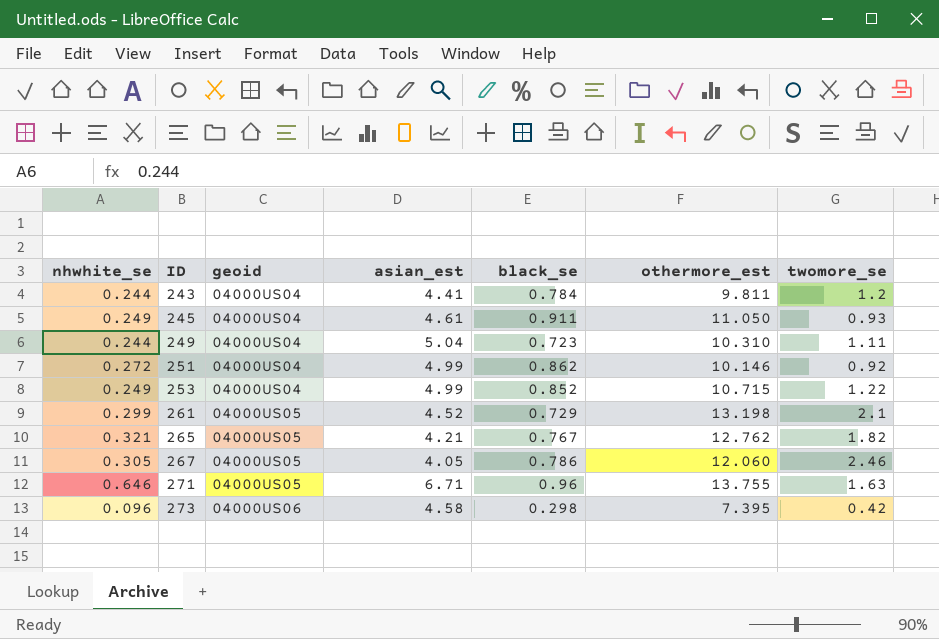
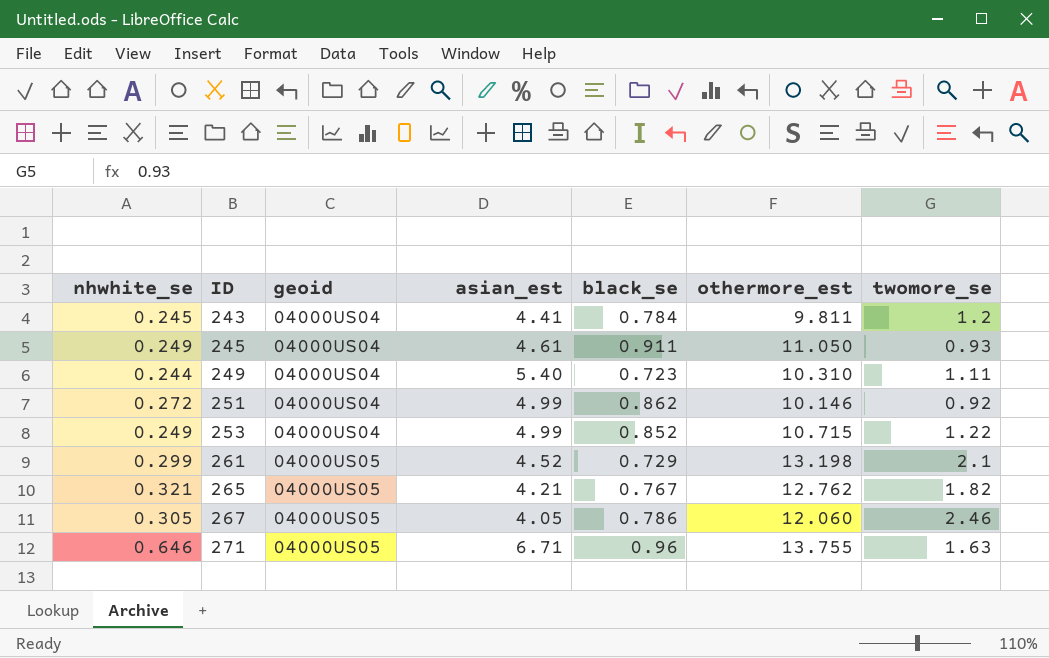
row 273: 0.096 | 04000US06 | 4.58 | 0.298 | 7.395 | 0.42 -> none
243 | nhwhite_se: 0.244 -> 0.245
249 | asian_est: 5.04 -> 5.40

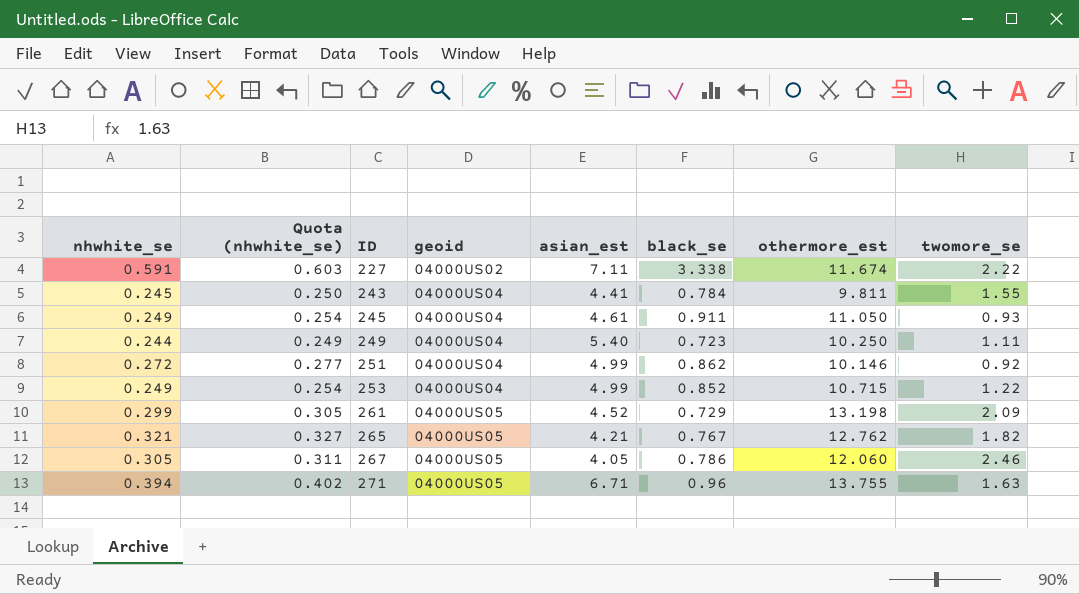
column Quota (nhwhite_se) | formula: none -> [nhwhite_se] * 1.02
row 227: none -> 0.591 | 0.603 | 04000US02 | 7.11 | 3.338 | 11.674 | 2.22
243 | twomore_se: 1.2 -> 1.55
249 | othermore_est: 10.310 -> 10.250
261 | twomore_se: 2.1 -> 2.09
271 | nhwhite_se: 0.646 -> 0.394

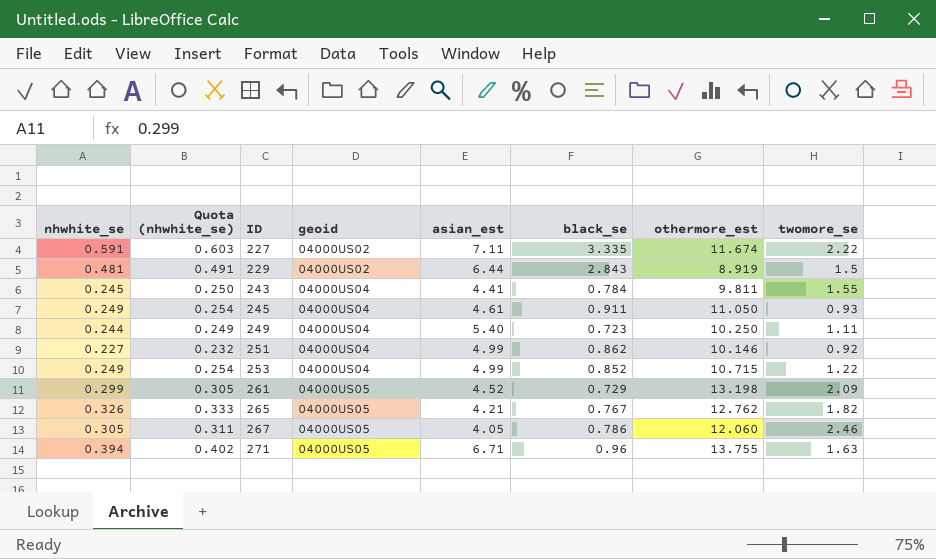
227 | black_se: 3.338 -> 3.335
row 229: none -> 0.481 | 0.491 | 04000US02 | 6.44 | 2.843 | 8.919 | 1.5
251 | nhwhite_se: 0.272 -> 0.227
251 | Quota (nhwhite_se): 0.277 -> 0.232
265 | nhwhite_se: 0.321 -> 0.326
265 | Quota (nhwhite_se): 0.327 -> 0.333

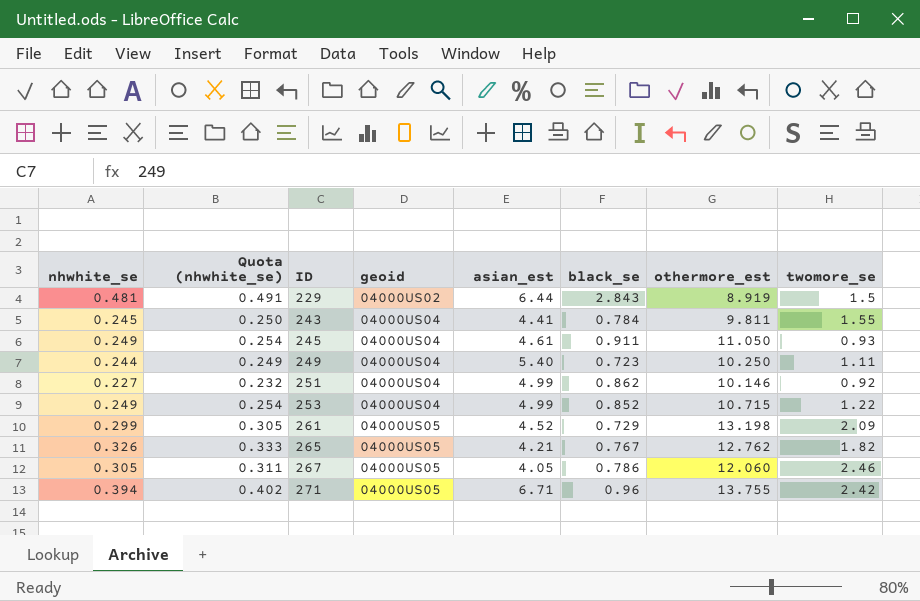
row 227: 0.591 | 0.603 | 04000US02 | 7.11 | 3.335 | 11.674 | 2.22 -> none
271 | twomore_se: 1.63 -> 2.42

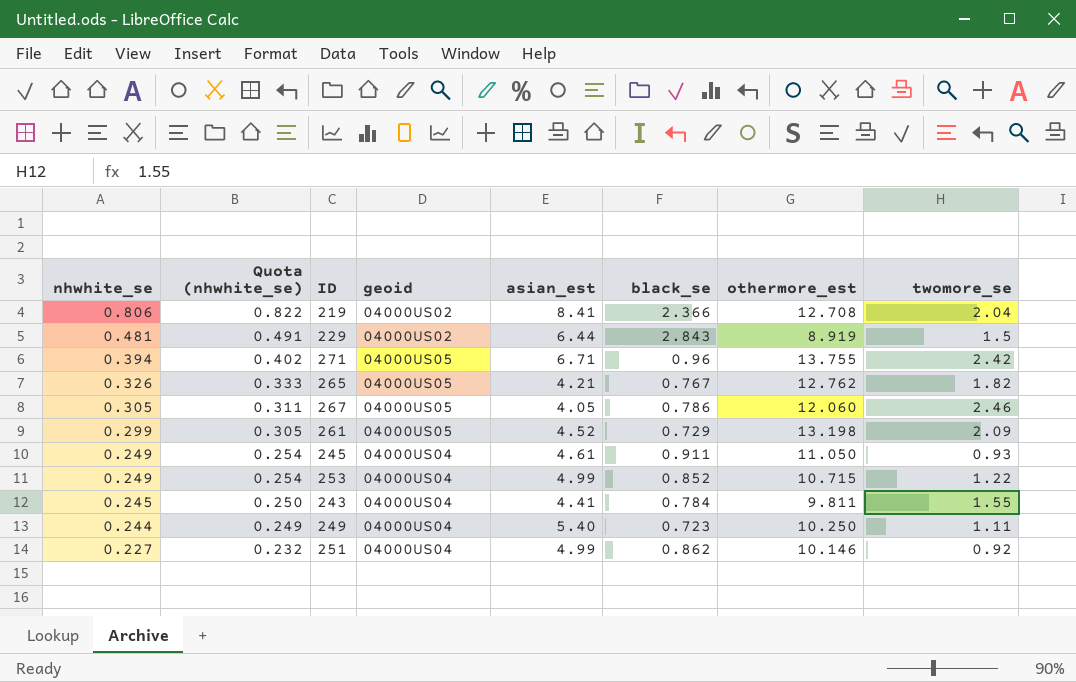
row order: ID ascending -> nhwhite_se descending
row 219: none -> 0.806 | 0.822 | 04000US02 | 8.41 | 2.366 | 12.708 | 2.04

